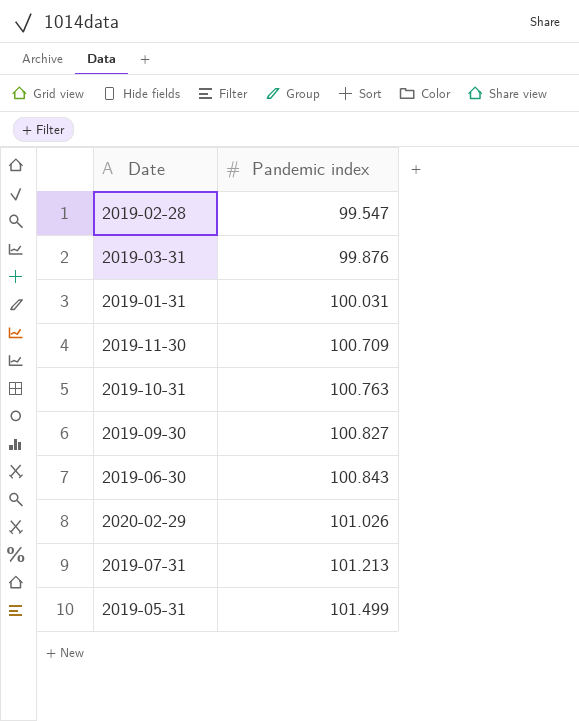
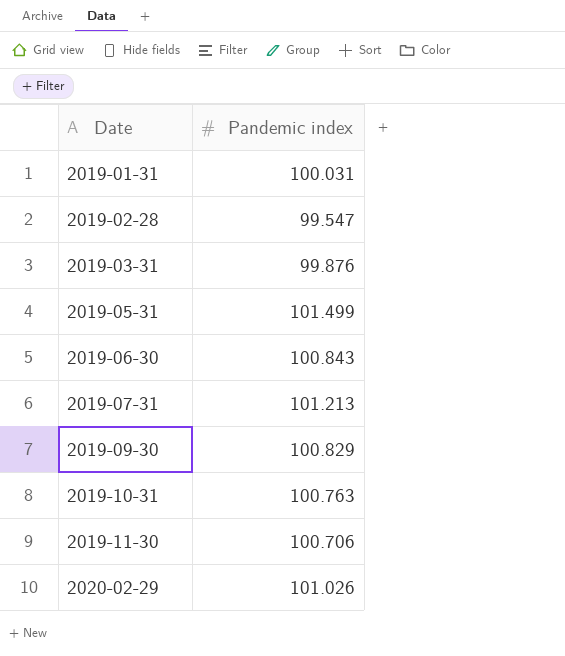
row order: Pandemic index ascending -> Date ascending
2019-09-30 | Pandemic index: 100.827 -> 100.829
2019-11-30 | Pandemic index: 100.709 -> 100.706

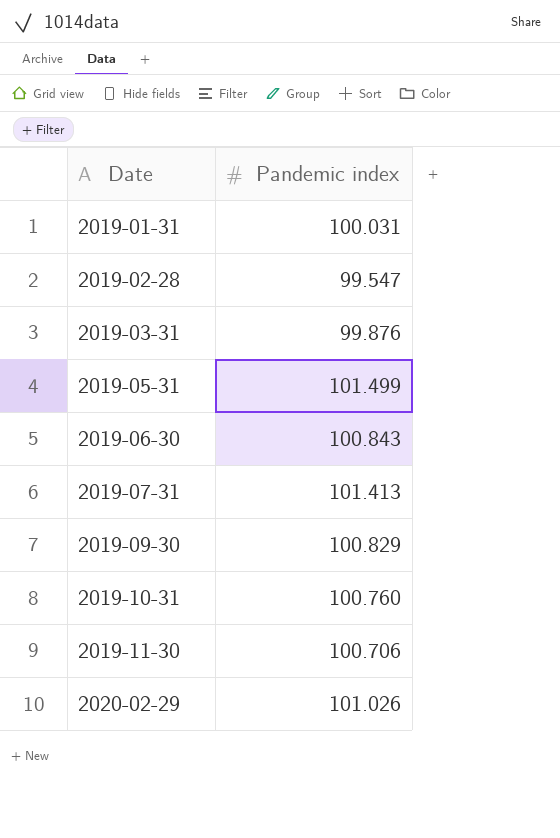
2019-07-31 | Pandemic index: 101.213 -> 101.413
2019-10-31 | Pandemic index: 100.763 -> 100.760

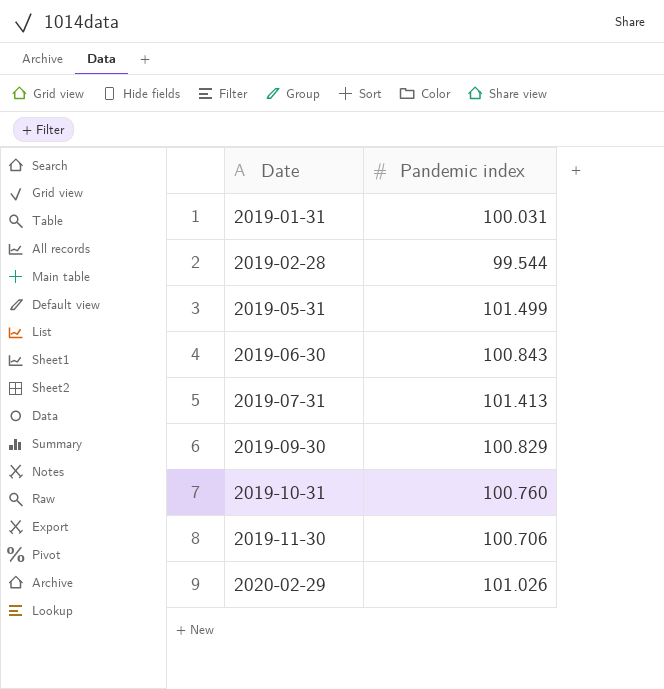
row 2019-03-31: 99.876 -> none
2019-02-28 | Pandemic index: 99.547 -> 99.544

